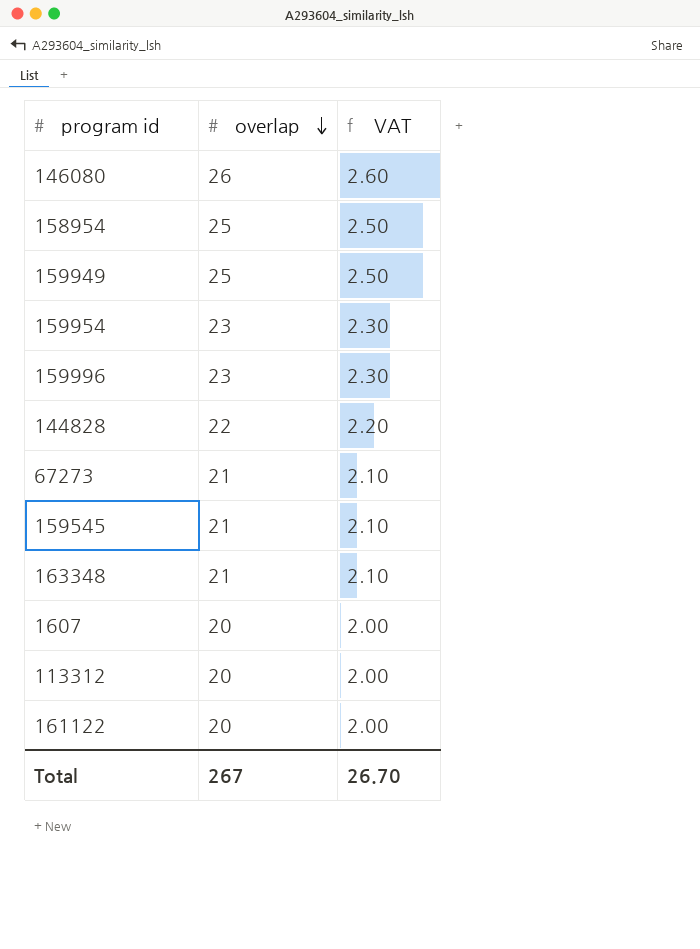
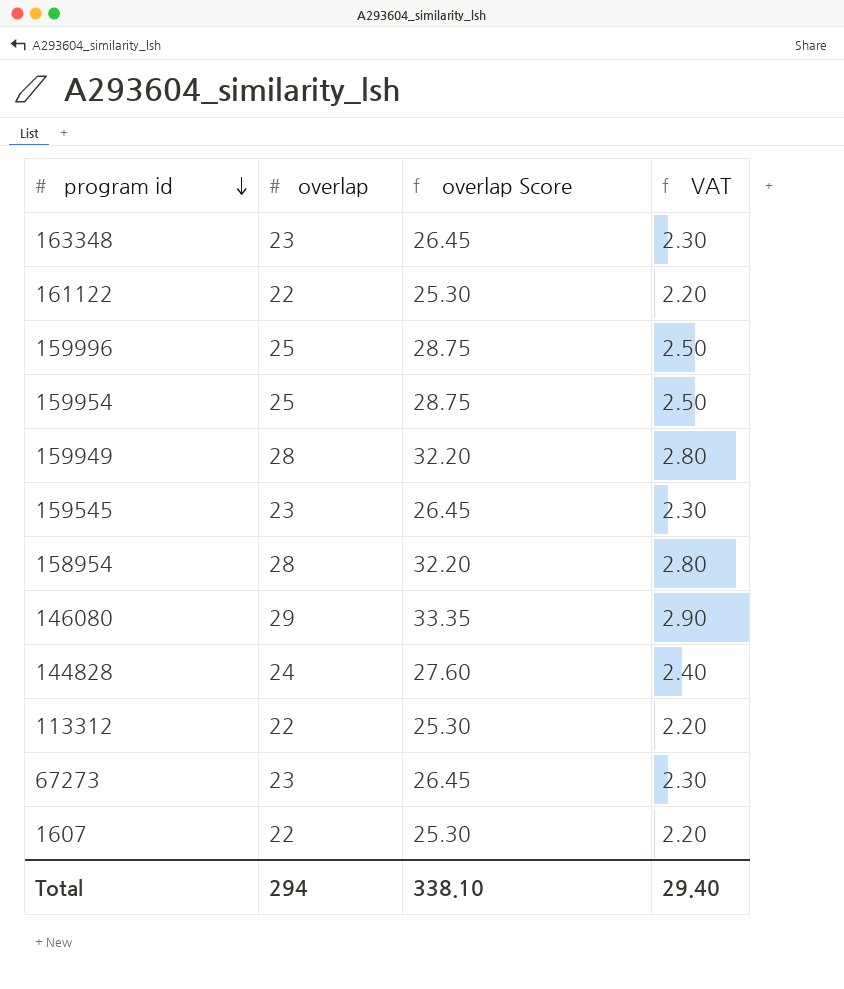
row order: overlap descending -> program id descending
column overlap Score | formula: none -> [overlap] * 1.15
163348 | overlap: 21 -> 23
163348 | VAT: 2.10 -> 2.30
161122 | overlap: 20 -> 22
161122 | VAT: 2.00 -> 2.20
159996 | overlap: 23 -> 25
159996 | VAT: 2.30 -> 2.50
159954 | overlap: 23 -> 25
159954 | VAT: 2.30 -> 2.50
159949 | overlap: 25 -> 28
159949 | VAT: 2.50 -> 2.80
159545 | overlap: 21 -> 23
159545 | VAT: 2.10 -> 2.30
158954 | overlap: 25 -> 28
158954 | VAT: 2.50 -> 2.80
146080 | overlap: 26 -> 29
146080 | VAT: 2.60 -> 2.90
144828 | overlap: 22 -> 24
144828 | VAT: 2.20 -> 2.40
113312 | overlap: 20 -> 22
113312 | VAT: 2.00 -> 2.20
67273 | overlap: 21 -> 23
67273 | VAT: 2.10 -> 2.30
1607 | overlap: 20 -> 22
1607 | VAT: 2.00 -> 2.20
Total | overlap: 267 -> 294
Total | VAT: 26.70 -> 29.40

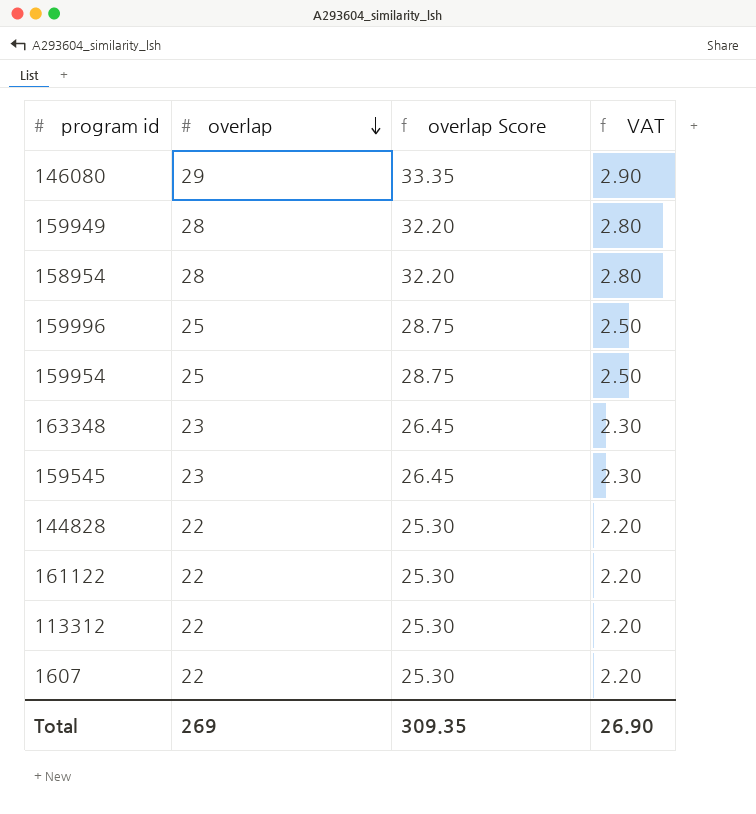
row order: program id descending -> overlap descending
row 67273: 23 | 26.45 | 2.30 -> none
144828 | overlap: 24 -> 22
144828 | overlap Score: 27.60 -> 25.30
144828 | VAT: 2.40 -> 2.20
Total | overlap: 294 -> 269
Total | overlap Score: 338.10 -> 309.35
Total | VAT: 29.40 -> 26.90

